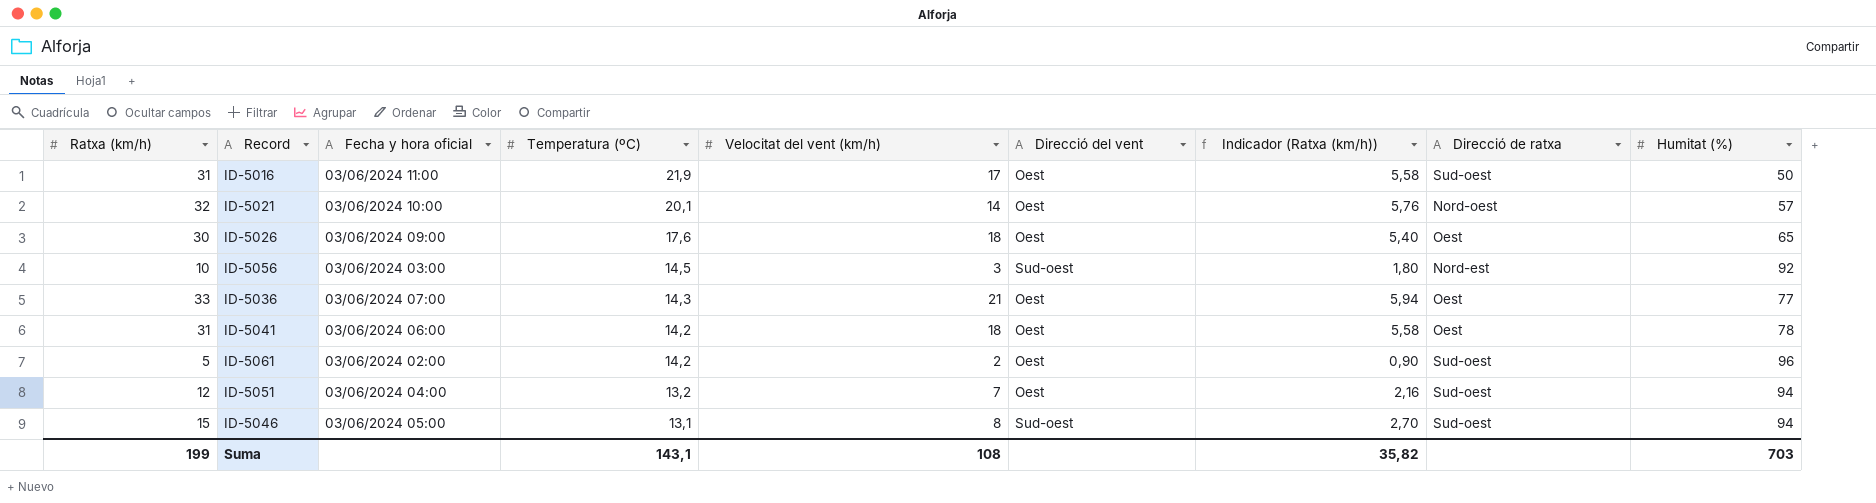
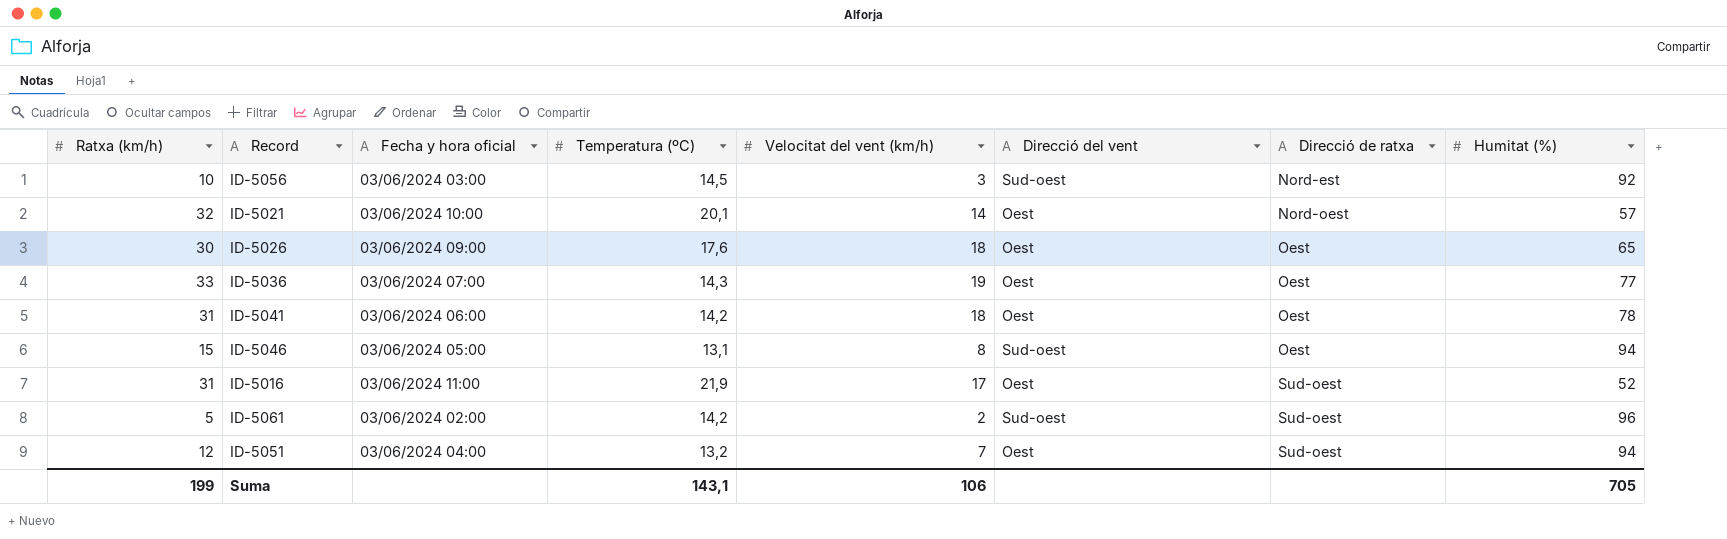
row order: Temperatura (ºC) descending -> Direcció de ratxa ascending
column Indicador (Ratxa (km/h)) | formula: [Ratxa (km/h)] * 0,18 -> none
ID-5036 | Velocitat del vent (km/h): 21 -> 19
ID-5046 | Direcció de ratxa: Sud-oest -> Oest
ID-5016 | Humitat (%): 50 -> 52
ID-5061 | Direcció del vent: Oest -> Sud-oest
Suma | Velocitat del vent (km/h): 108 -> 106
Suma | Humitat (%): 703 -> 705

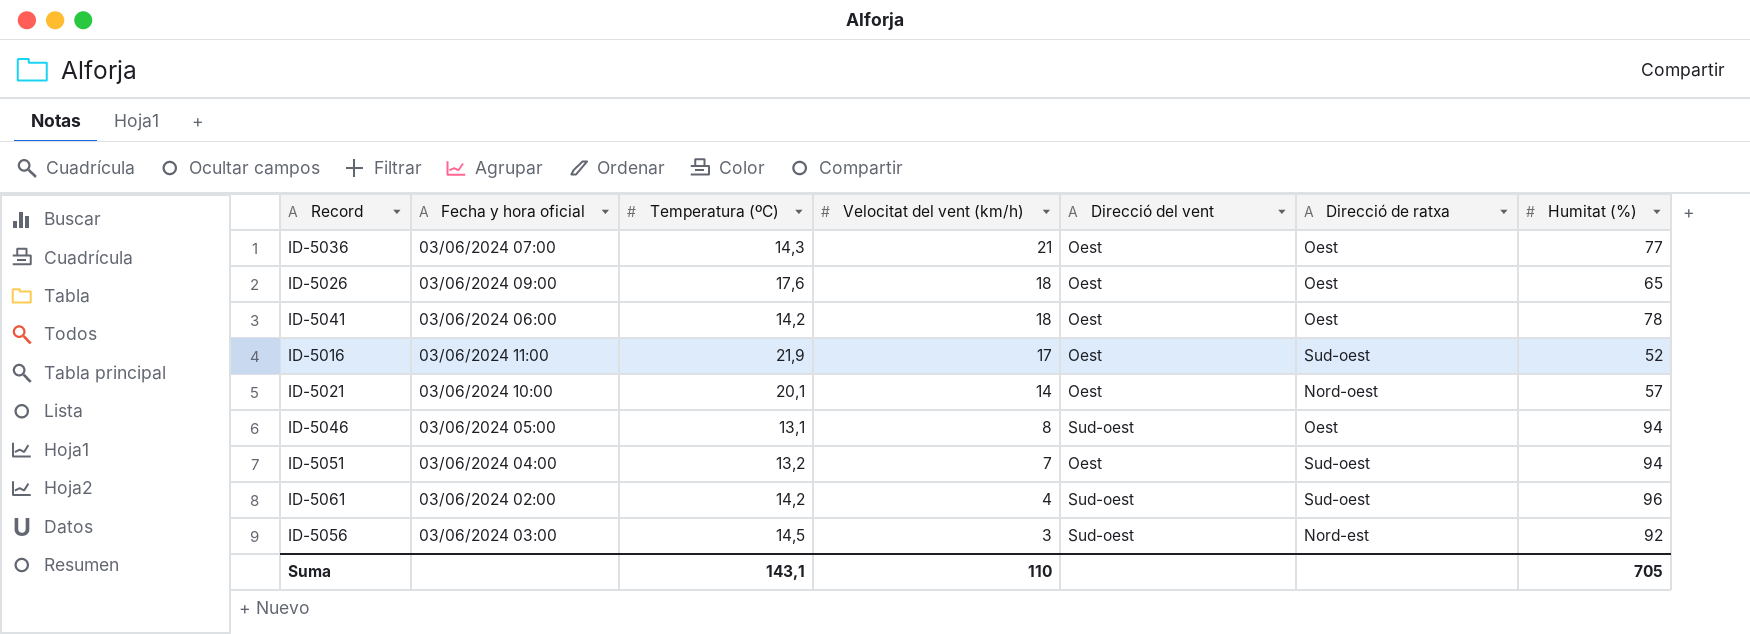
row order: Direcció de ratxa ascending -> Velocitat del vent (km/h) descending
column Ratxa (km/h) | position: 1 -> none
ID-5036 | Velocitat del vent (km/h): 19 -> 21
ID-5061 | Velocitat del vent (km/h): 2 -> 4
Suma | Velocitat del vent (km/h): 106 -> 110

